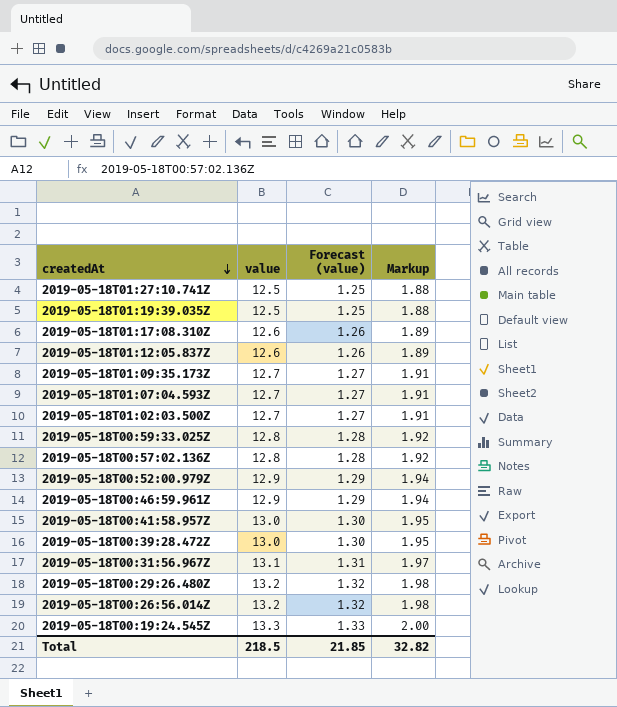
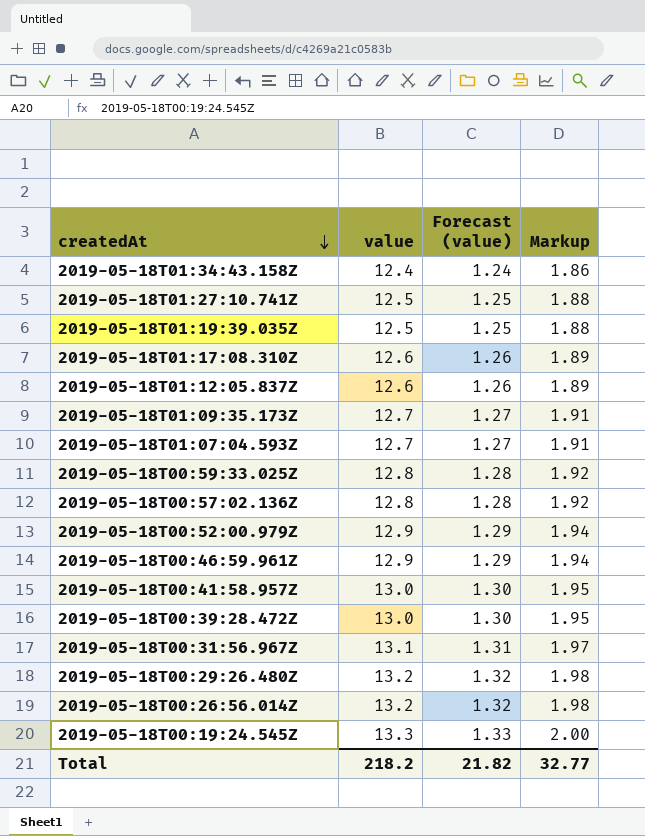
row 2019-05-18T01:02:03.500Z: 12.7 | 1.27 | 1.91 -> none
row 2019-05-18T01:34:43.158Z: none -> 12.4 | 1.24 | 1.86
Total | value: 218.5 -> 218.2
Total | Forecast (value): 21.85 -> 21.82
Total | Markup: 32.82 -> 32.77

